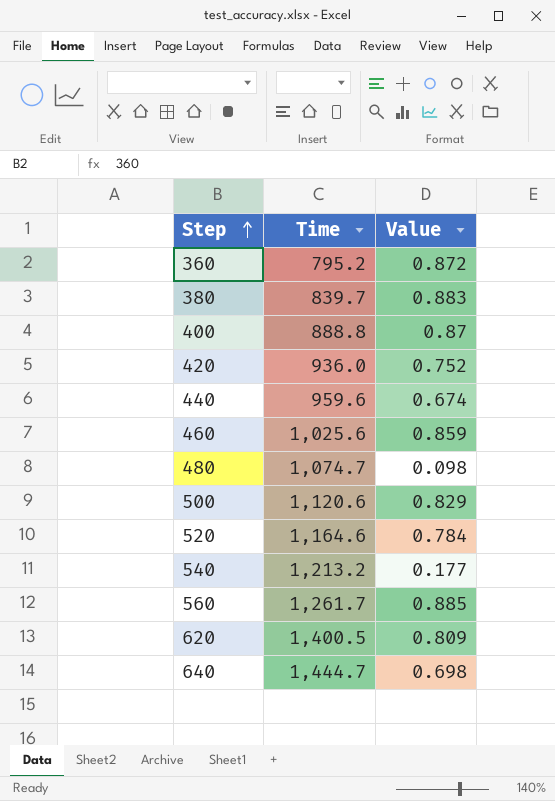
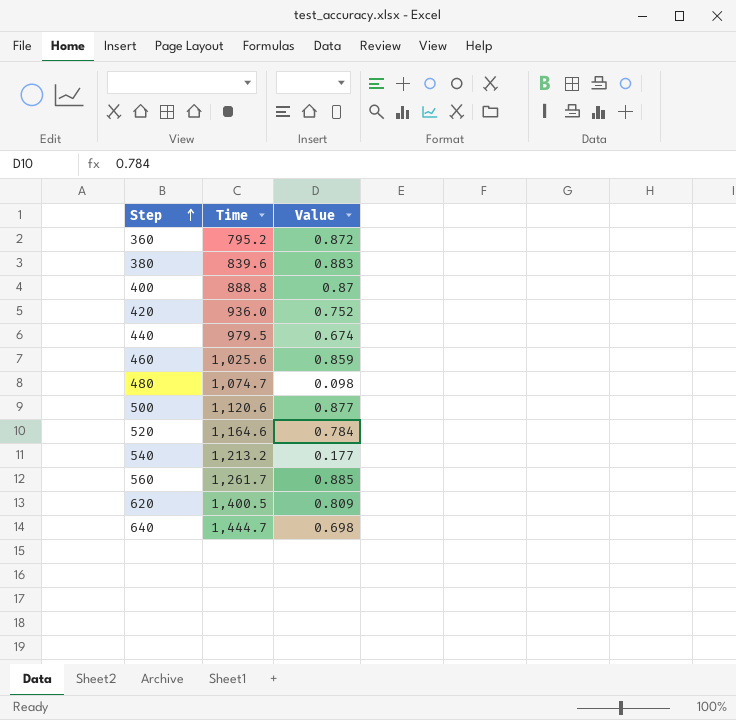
380 | Time: 839.7 -> 839.6
440 | Time: 959.6 -> 979.5
500 | Value: 0.829 -> 0.877

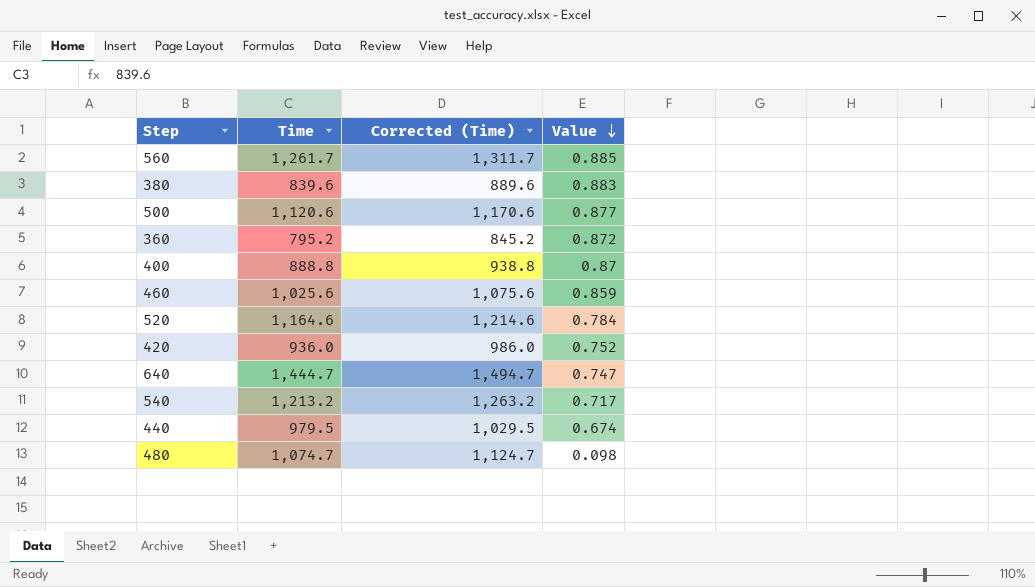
row order: Step ascending -> Value descending
column Corrected (Time) | formula: none -> [Time] + 50
row 620: 1,400.5 | 0.809 -> none
640 | Value: 0.698 -> 0.747
540 | Value: 0.177 -> 0.717

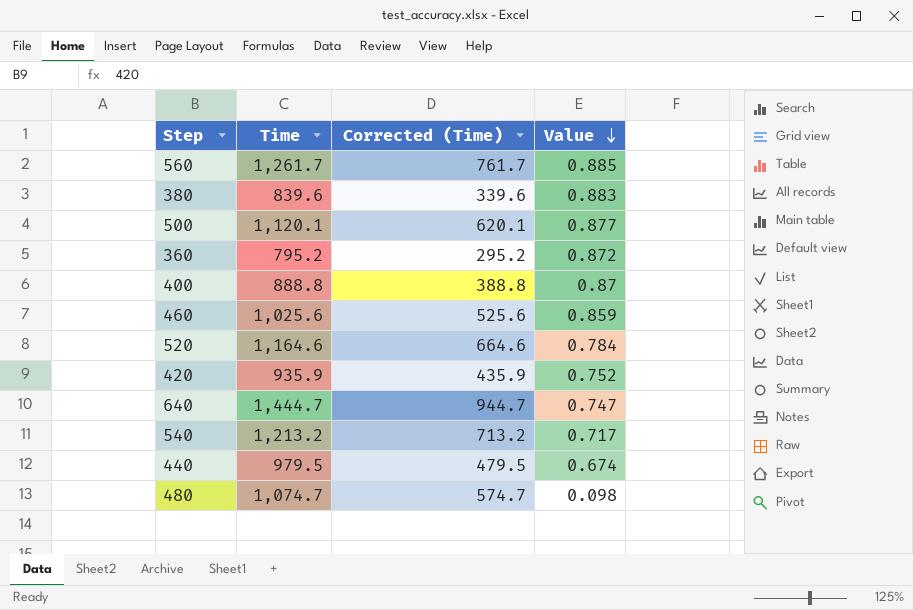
column Corrected (Time) | formula: [Time] + 50 -> [Time] - 500
500 | Time: 1,120.6 -> 1,120.1
420 | Time: 936.0 -> 935.9

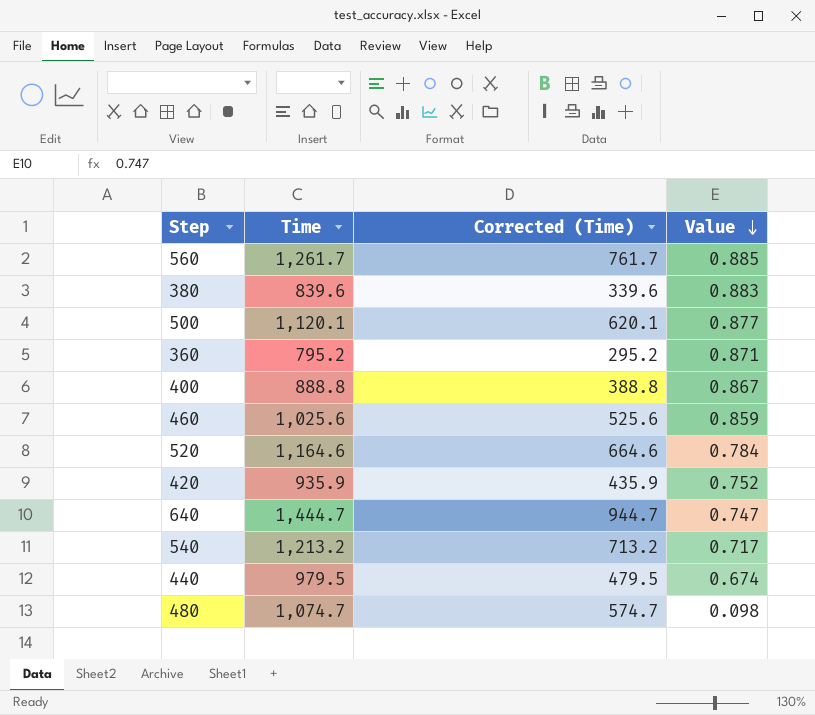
360 | Value: 0.872 -> 0.871
400 | Value: 0.87 -> 0.867

